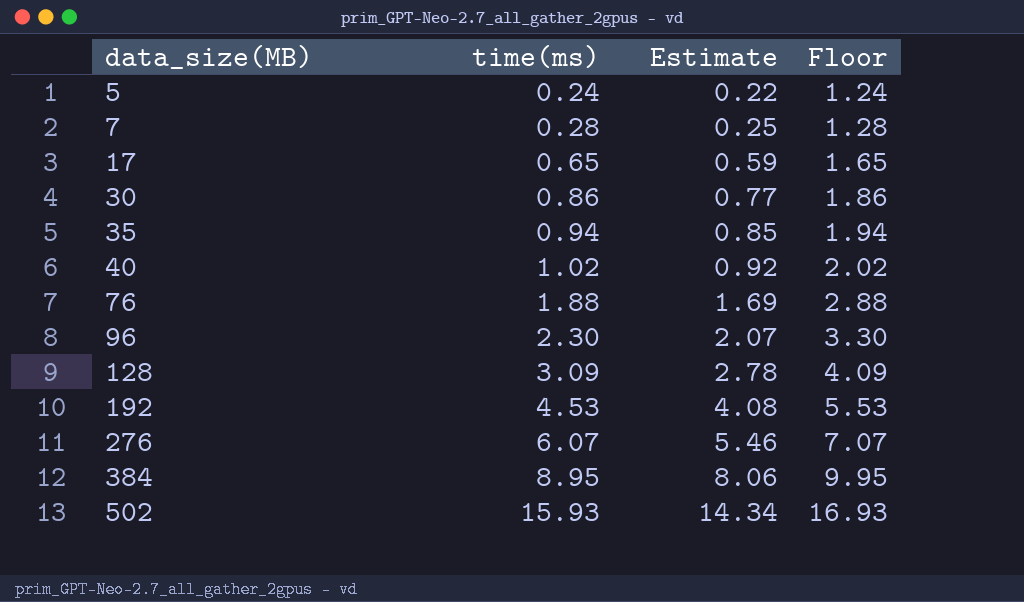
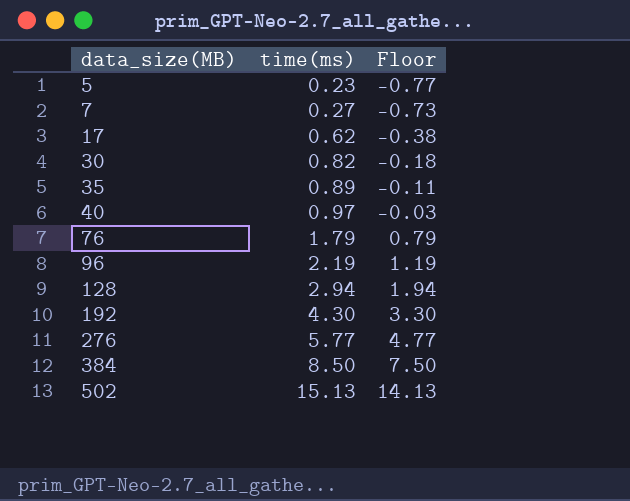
column Estimate | formula: [time(ms)] * 0.9 -> none
column Floor | formula: [time(ms)] + 1 -> [time(ms)] - 1
5 | time(ms): 0.24 -> 0.23
7 | time(ms): 0.28 -> 0.27
17 | time(ms): 0.65 -> 0.62
30 | time(ms): 0.86 -> 0.82
35 | time(ms): 0.94 -> 0.89
40 | time(ms): 1.02 -> 0.97
76 | time(ms): 1.88 -> 1.79
96 | time(ms): 2.30 -> 2.19
128 | time(ms): 3.09 -> 2.94
192 | time(ms): 4.53 -> 4.30
276 | time(ms): 6.07 -> 5.77
384 | time(ms): 8.95 -> 8.50
502 | time(ms): 15.93 -> 15.13

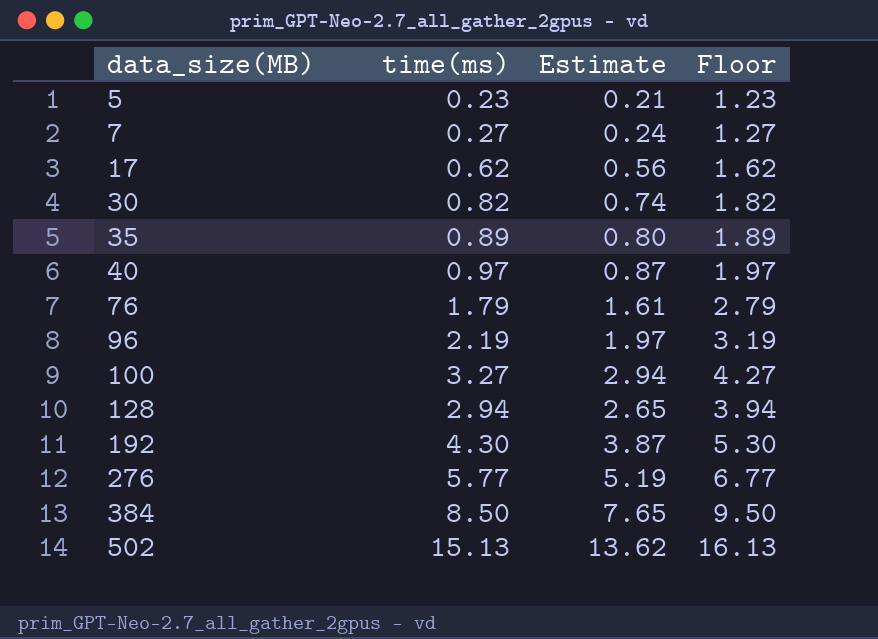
column Estimate | formula: none -> [time(ms)] * 0.9
column Floor | formula: [time(ms)] - 1 -> [time(ms)] + 1
row 100: none -> 3.27 | 2.94 | 4.27

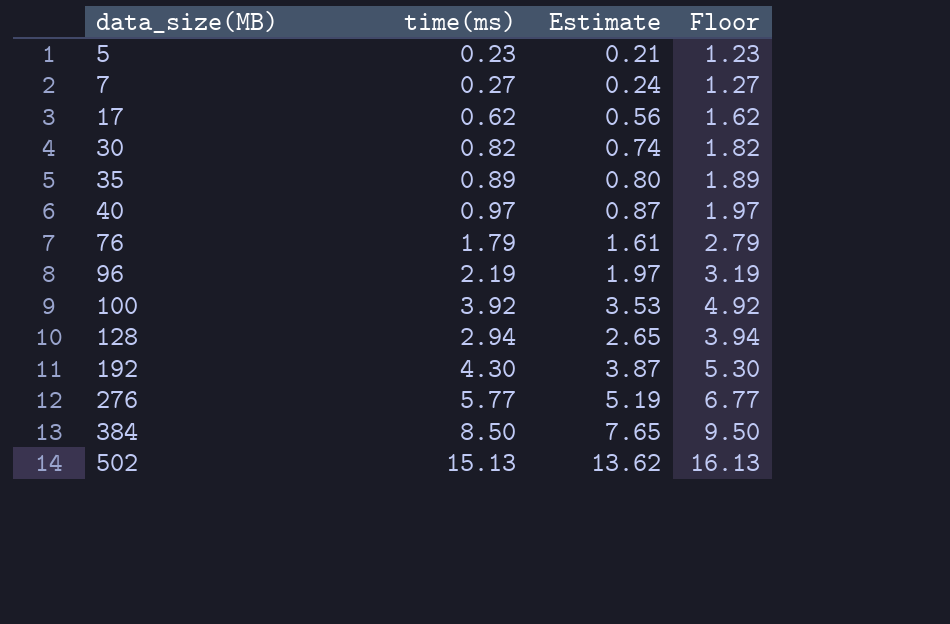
100 | time(ms): 3.27 -> 3.92
100 | Estimate: 2.94 -> 3.53
100 | Floor: 4.27 -> 4.92

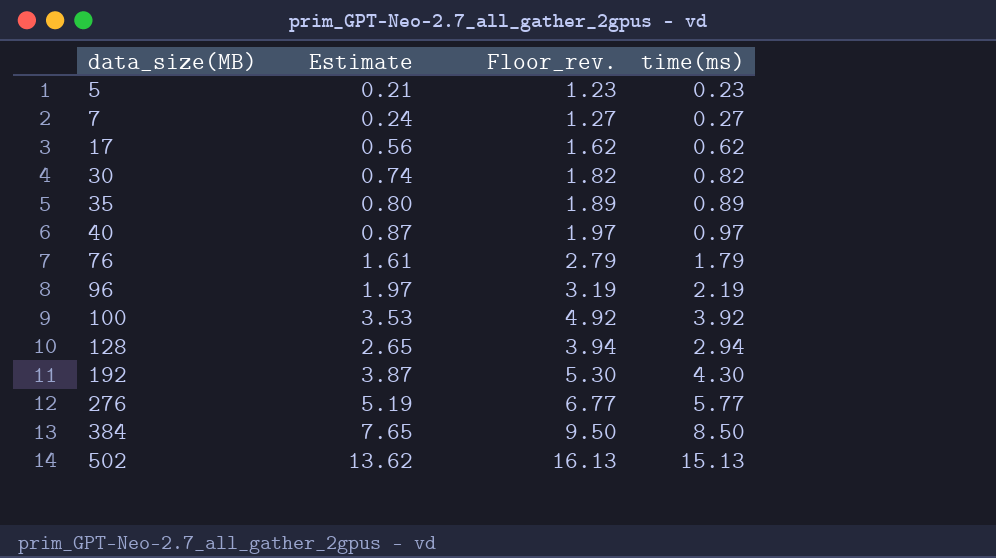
column name: Floor -> Floor_rev.
column time(ms) | position: 2 -> 4

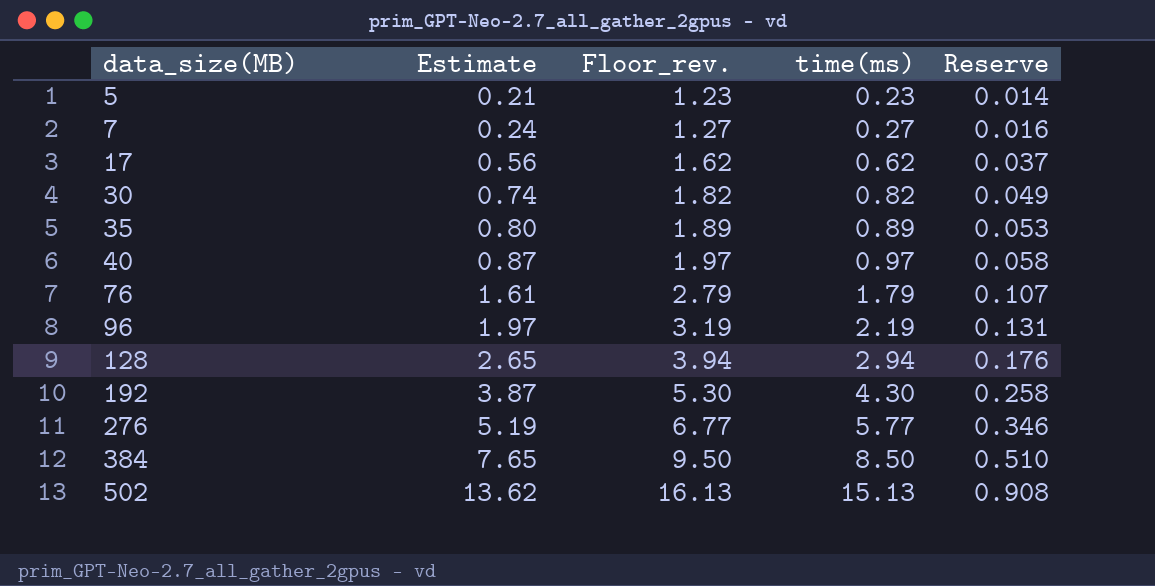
column Reserve | formula: none -> [time(ms)] * 0.06
row 100: 3.53 | 4.92 | 3.92 -> none

